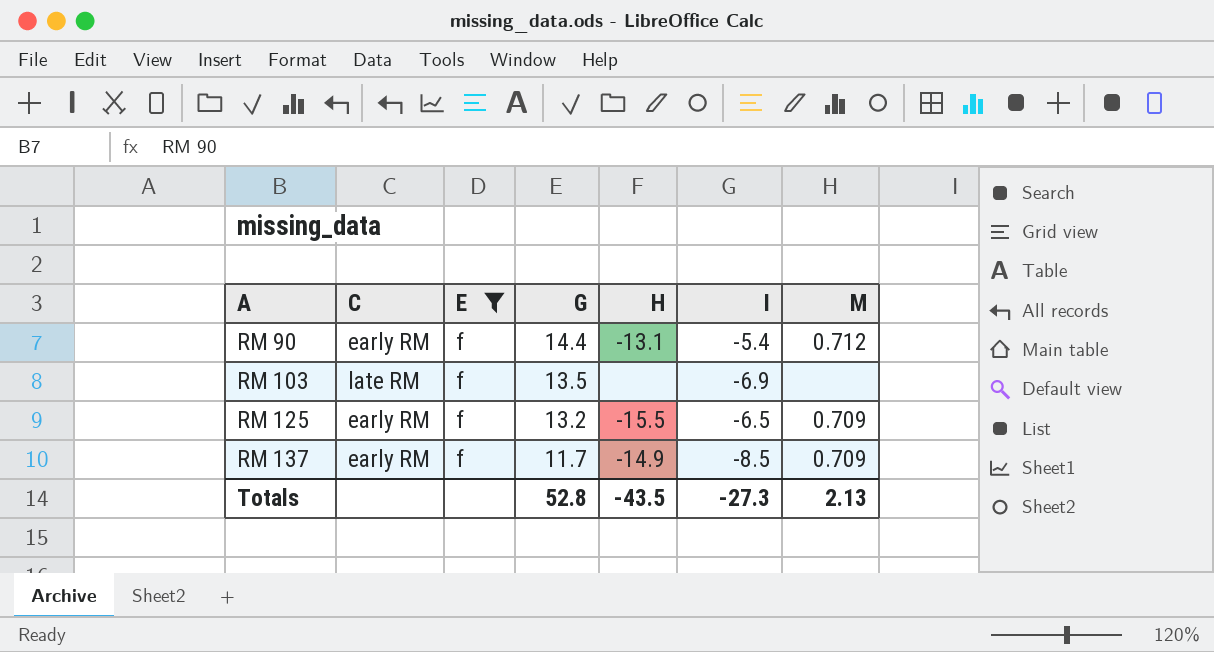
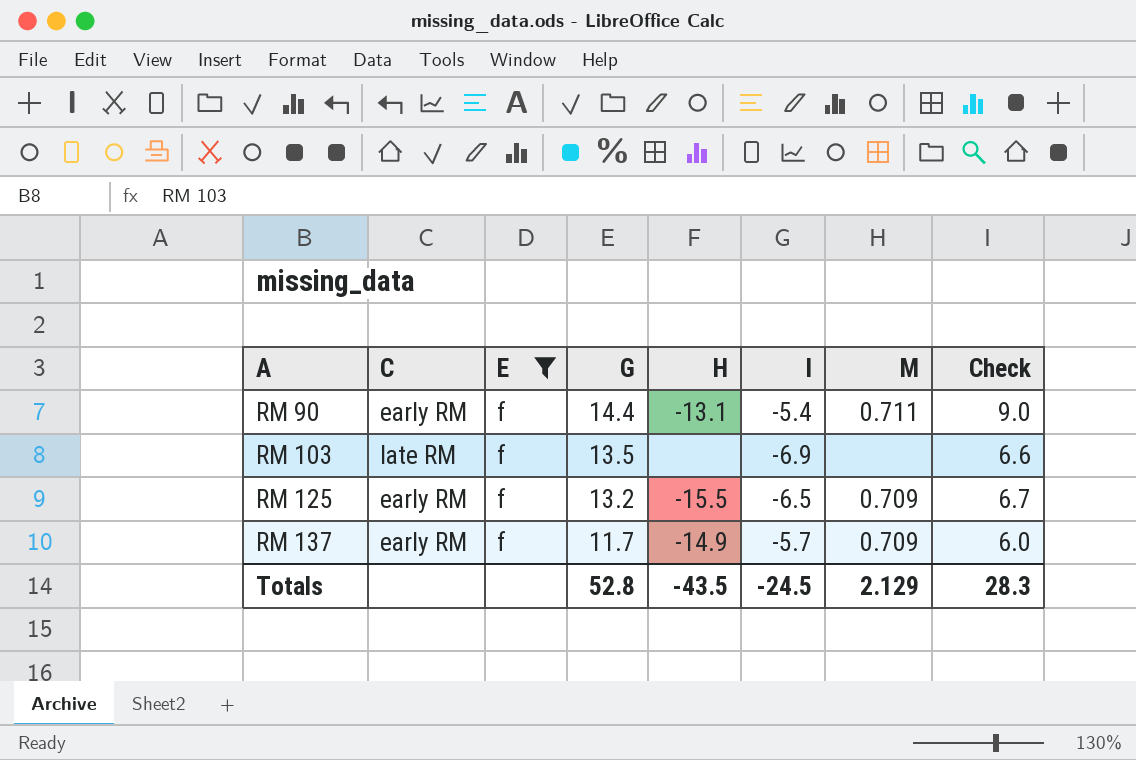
column Check | formula: none -> [G] + [I]
RM 90 | M: 0.712 -> 0.711
RM 137 | I: -8.5 -> -5.7
Totals | I: -27.3 -> -24.5
Totals | M: 2.13 -> 2.129

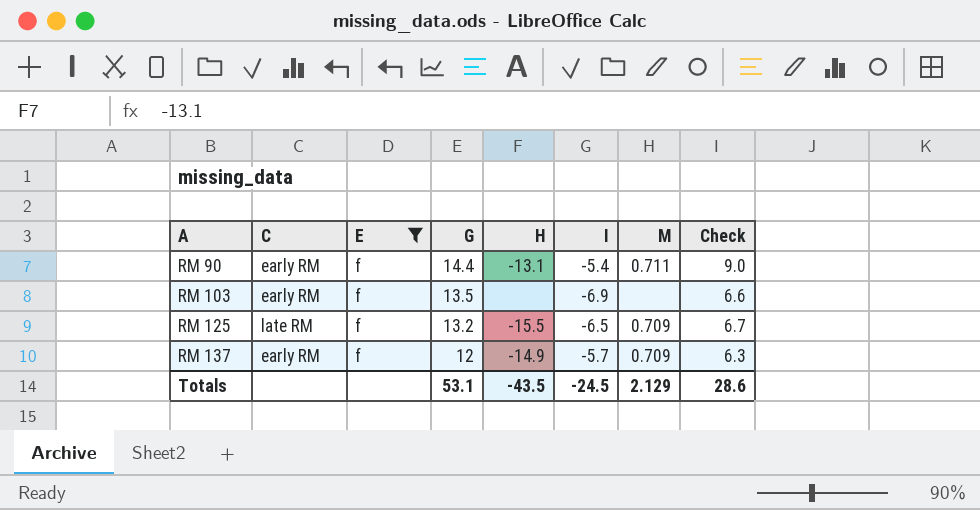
RM 103 | C: late RM -> early RM
RM 125 | C: early RM -> late RM
RM 137 | G: 11.7 -> 12
RM 137 | Check: 6.0 -> 6.3
Totals | G: 52.8 -> 53.1
Totals | Check: 28.3 -> 28.6

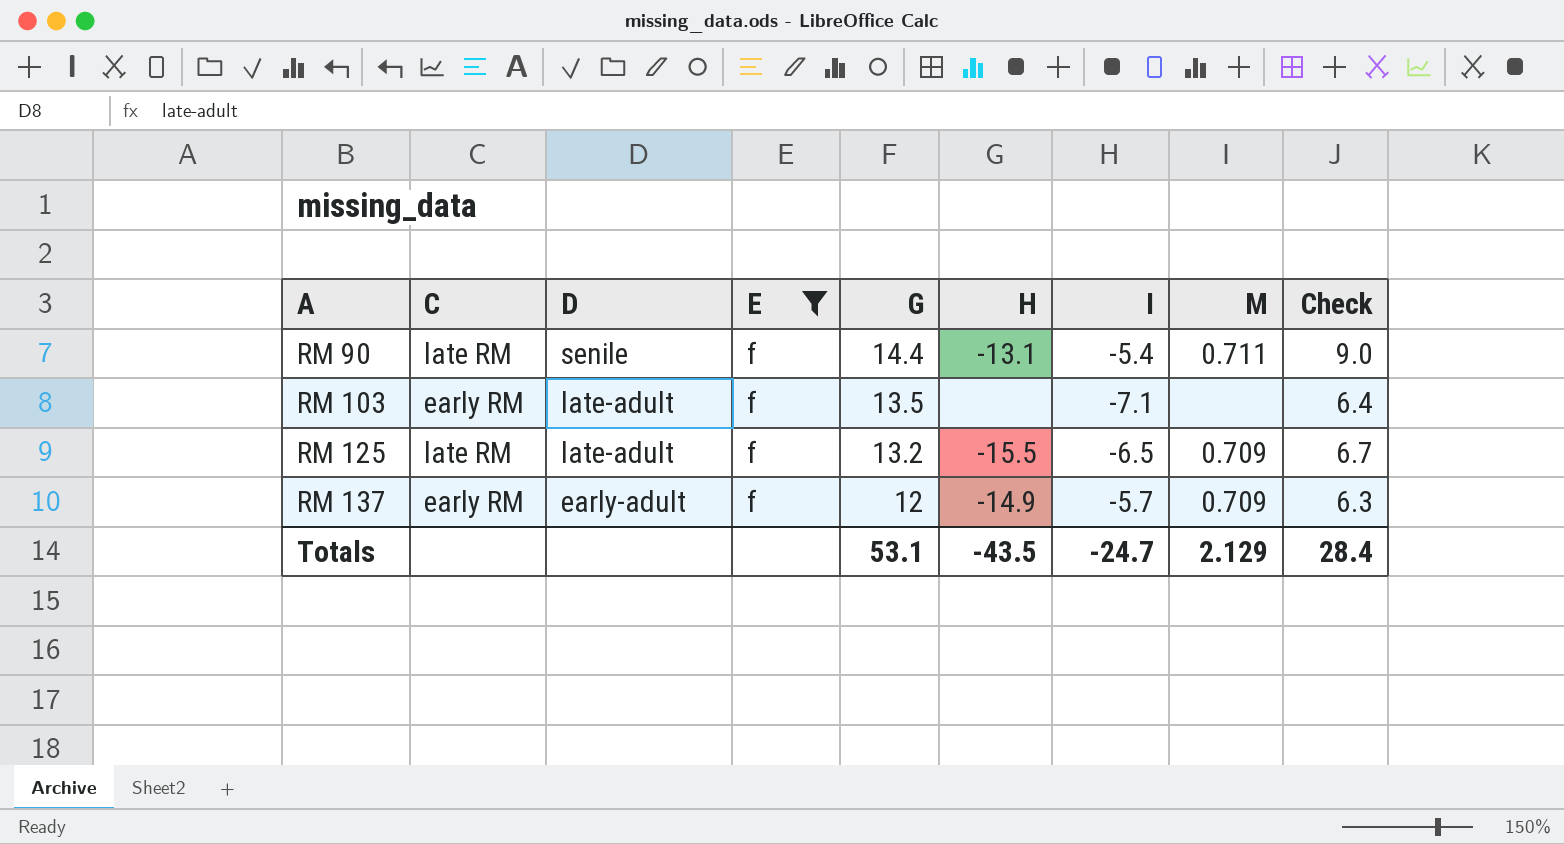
column D | position: none -> 3
RM 90 | C: early RM -> late RM
RM 103 | I: -6.9 -> -7.1
RM 103 | Check: 6.6 -> 6.4
Totals | I: -24.5 -> -24.7
Totals | Check: 28.6 -> 28.4

